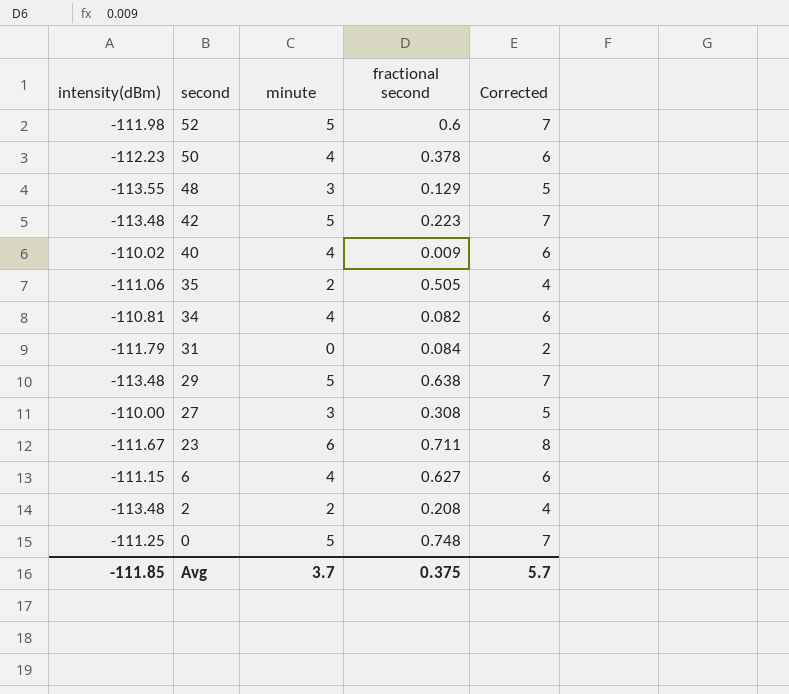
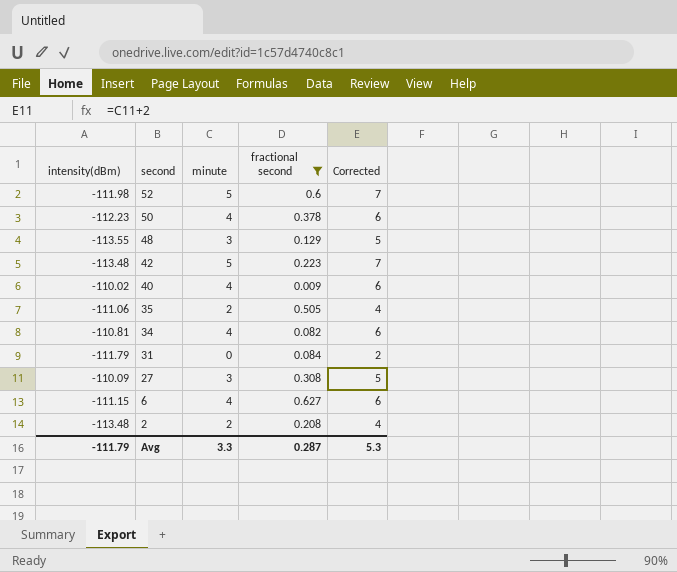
filter: none -> fractional second <= 0.627
27 | intensity(dBm): -110.00 -> -110.09
Avg | intensity(dBm): -111.85 -> -111.79
Avg | minute: 3.7 -> 3.3
Avg | fractional second: 0.375 -> 0.287
Avg | Corrected: 5.7 -> 5.3

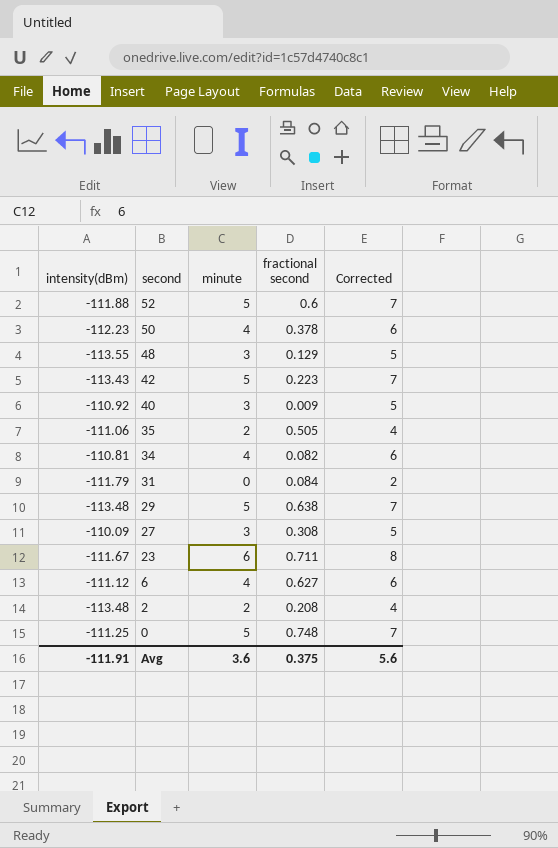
filter: fractional second <= 0.627 -> none
52 | intensity(dBm): -111.98 -> -111.88
42 | intensity(dBm): -113.48 -> -113.43
40 | intensity(dBm): -110.02 -> -110.92
40 | minute: 4 -> 3
40 | Corrected: 6 -> 5
6 | intensity(dBm): -111.15 -> -111.12
Avg | intensity(dBm): -111.79 -> -111.91
Avg | minute: 3.3 -> 3.6
Avg | fractional second: 0.287 -> 0.375
Avg | Corrected: 5.3 -> 5.6

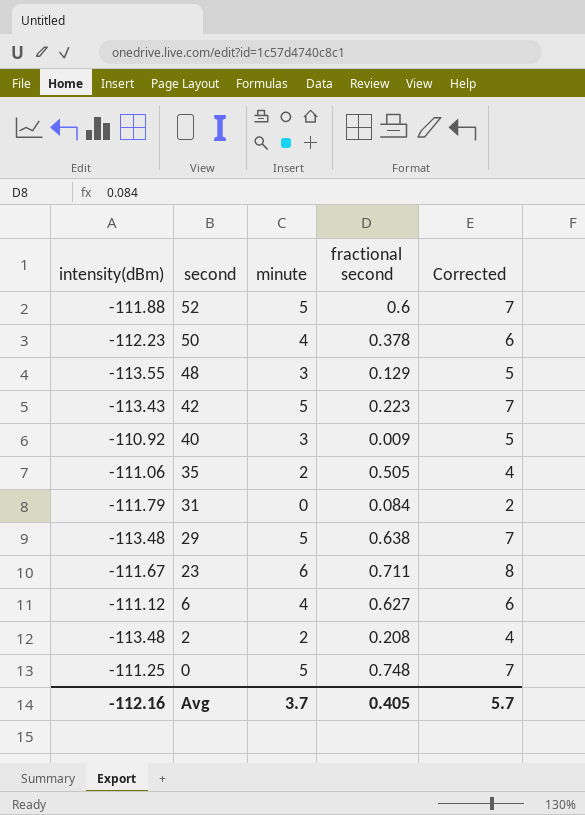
row 34: -110.81 | 4 | 0.082 | 6 -> none
row 27: -110.09 | 3 | 0.308 | 5 -> none
Avg | intensity(dBm): -111.91 -> -112.16
Avg | minute: 3.6 -> 3.7
Avg | fractional second: 0.375 -> 0.405
Avg | Corrected: 5.6 -> 5.7

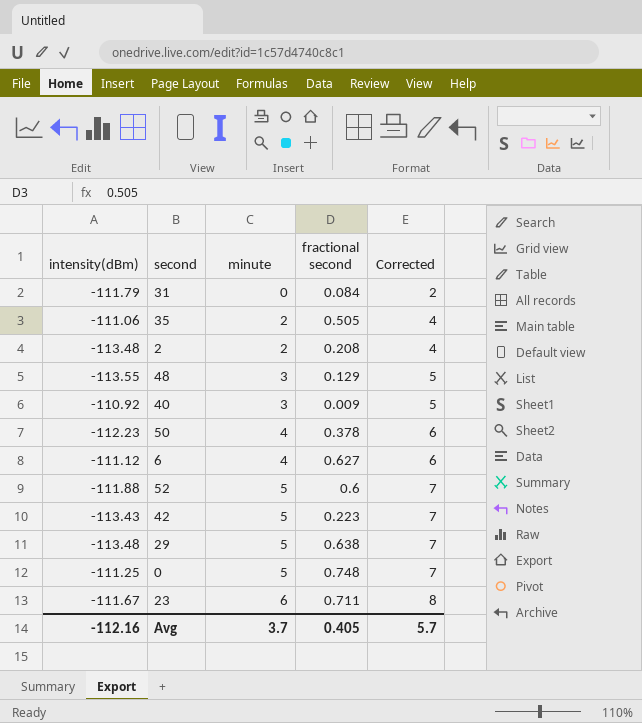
row order: second descending -> minute ascending

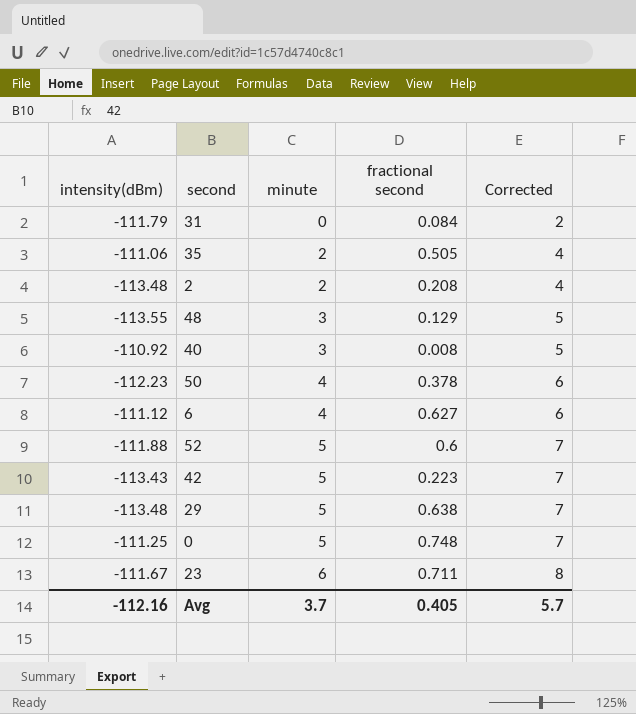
40 | fractional second: 0.009 -> 0.008

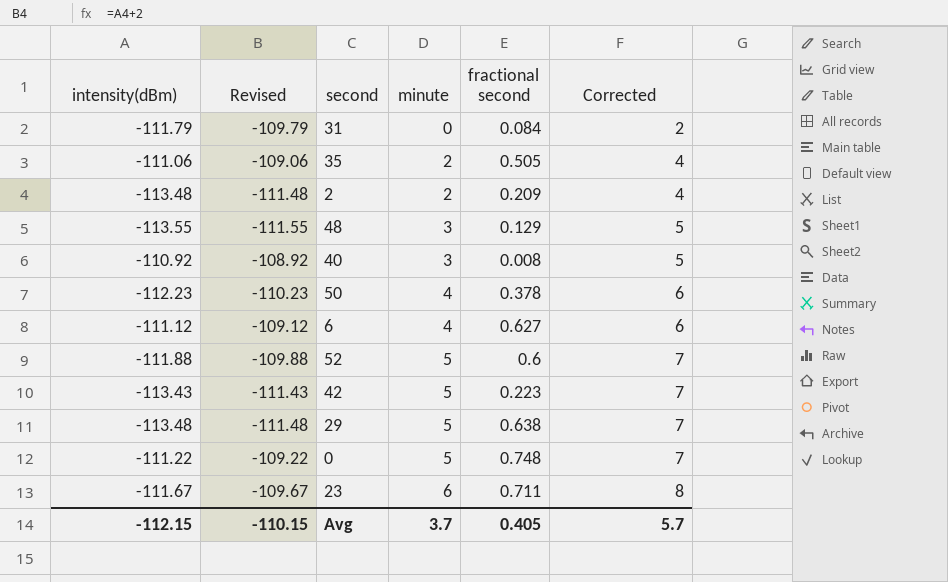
column Revised | formula: none -> [intensity(dBm)] + 2
2 | fractional second: 0.208 -> 0.209
0 | intensity(dBm): -111.25 -> -111.22
Avg | intensity(dBm): -112.16 -> -112.15

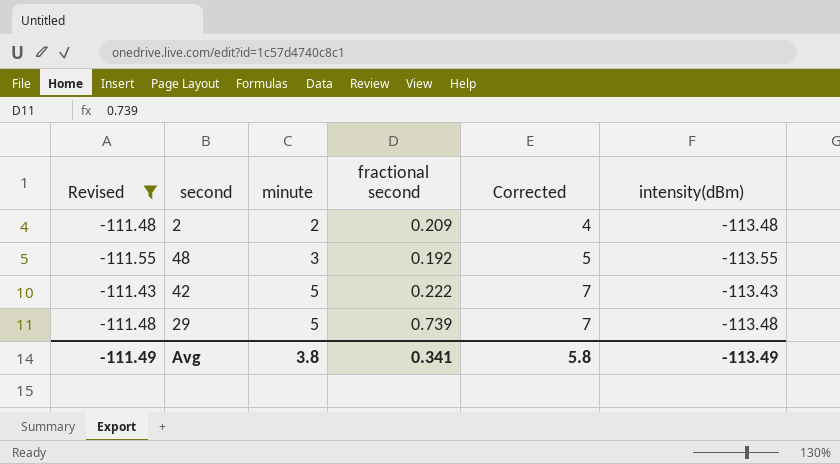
filter: none -> Revised <= -111.43
column intensity(dBm) | position: 1 -> 6
48 | fractional second: 0.129 -> 0.192
42 | fractional second: 0.223 -> 0.222
29 | fractional second: 0.638 -> 0.739
Avg | Revised: -110.15 -> -111.49
Avg | minute: 3.7 -> 3.8
Avg | fractional second: 0.405 -> 0.341
Avg | Corrected: 5.7 -> 5.8
Avg | intensity(dBm): -112.15 -> -113.49

